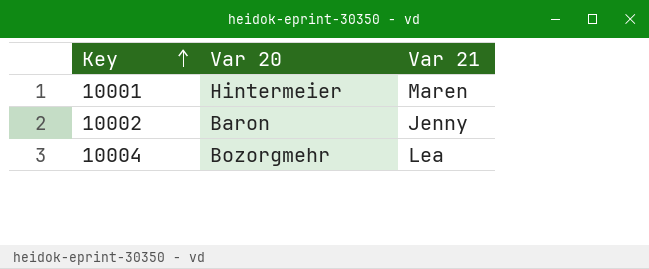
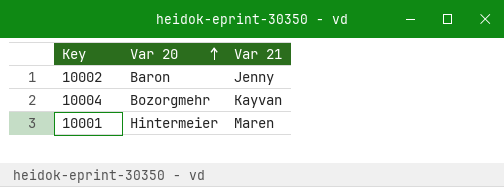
row order: Key ascending -> Var 20 ascending
10004 | Var 21: Lea -> Kayvan

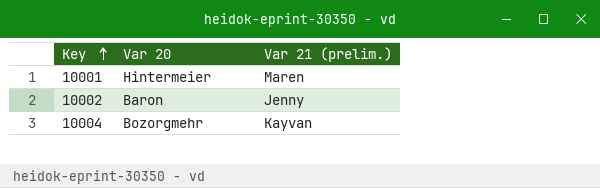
row order: Var 20 ascending -> Key ascending
column name: Var 21 -> Var 21 (prelim.)

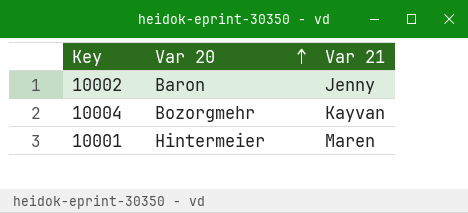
row order: Key ascending -> Var 20 ascending
column name: Var 21 (prelim.) -> Var 21

